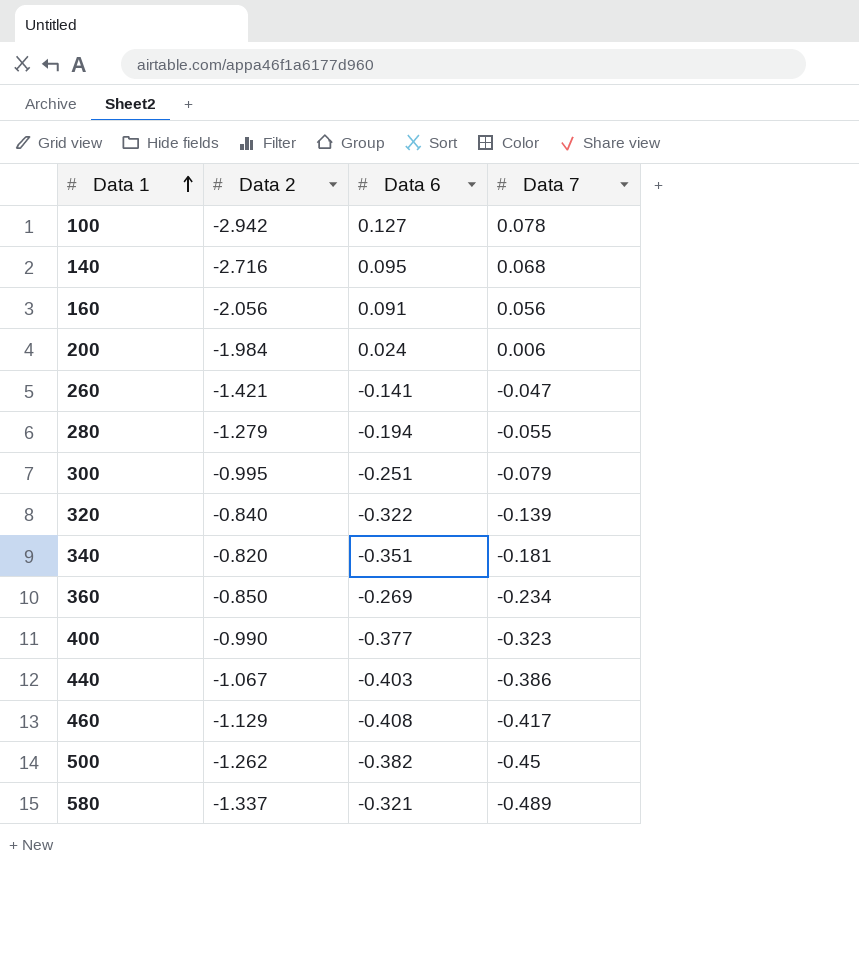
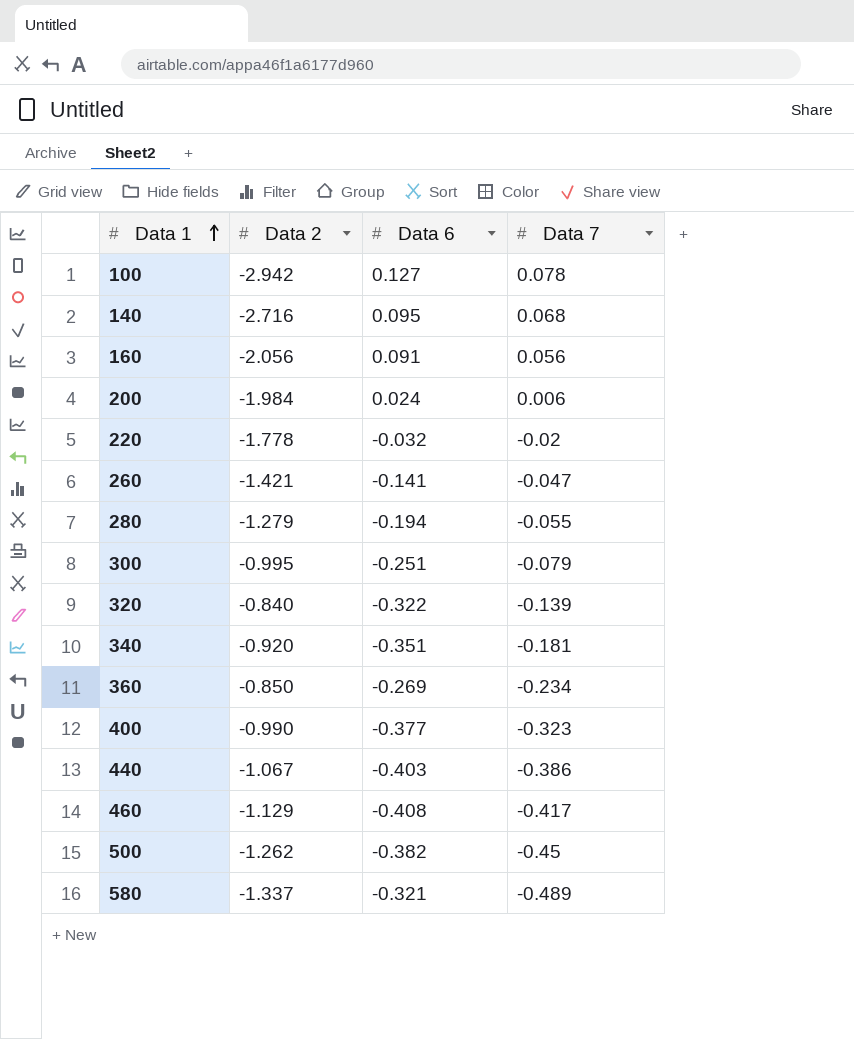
row 220: none -> -1.778 | -0.032 | -0.02
340 | Data 2: -0.820 -> -0.920

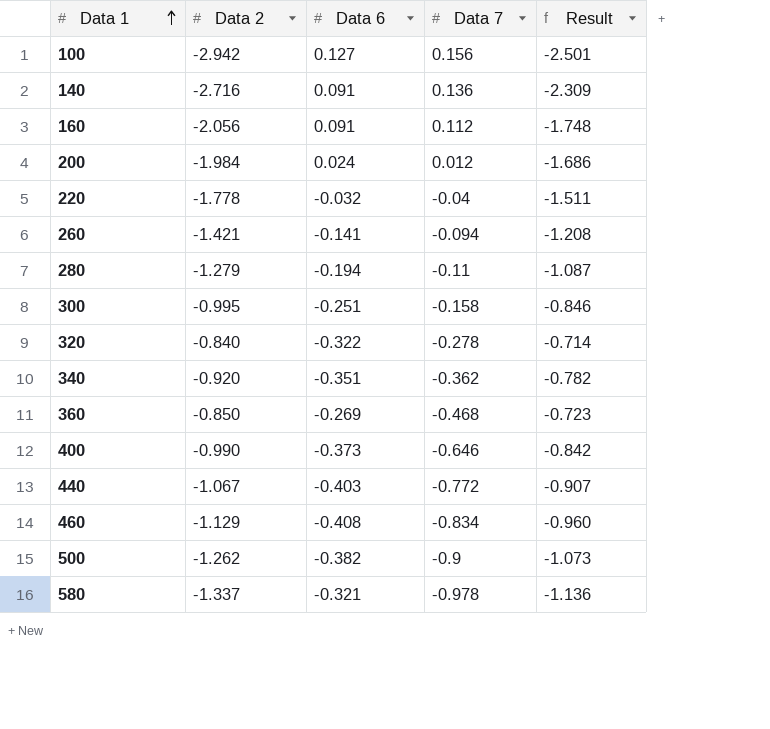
column Result | formula: none -> [Data 2] * 0.85
100 | Data 7: 0.078 -> 0.156
140 | Data 6: 0.095 -> 0.091
140 | Data 7: 0.068 -> 0.136
160 | Data 7: 0.056 -> 0.112
200 | Data 7: 0.006 -> 0.012
220 | Data 7: -0.02 -> -0.04
260 | Data 7: -0.047 -> -0.094
280 | Data 7: -0.055 -> -0.11
300 | Data 7: -0.079 -> -0.158
320 | Data 7: -0.139 -> -0.278
340 | Data 7: -0.181 -> -0.362
360 | Data 7: -0.234 -> -0.468
400 | Data 6: -0.377 -> -0.373
400 | Data 7: -0.323 -> -0.646
440 | Data 7: -0.386 -> -0.772
460 | Data 7: -0.417 -> -0.834
500 | Data 7: -0.45 -> -0.9
580 | Data 7: -0.489 -> -0.978

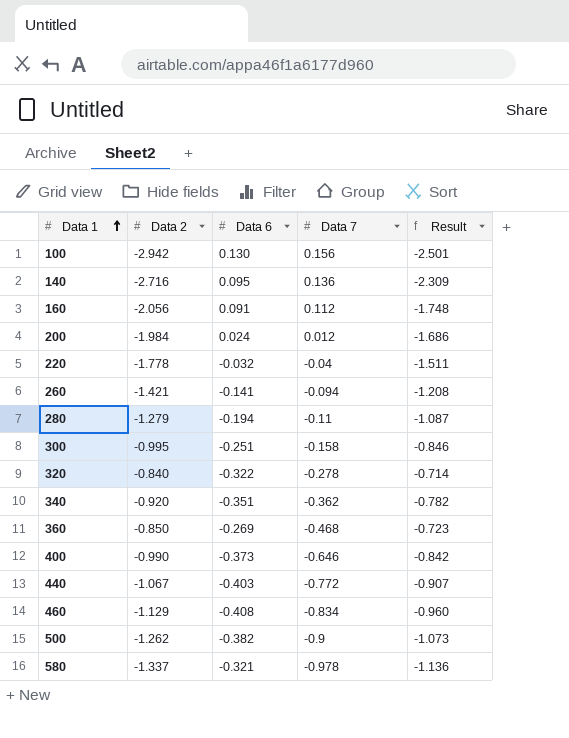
100 | Data 6: 0.127 -> 0.130
140 | Data 6: 0.091 -> 0.095

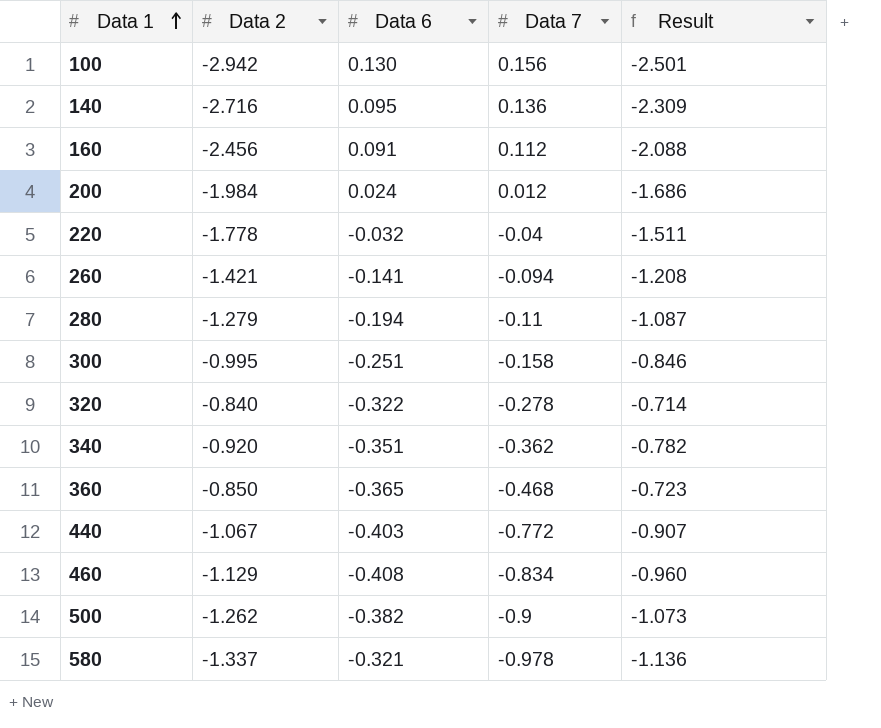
row 400: -0.990 | -0.373 | -0.646 | -0.842 -> none
160 | Data 2: -2.056 -> -2.456
160 | Result: -1.748 -> -2.088
360 | Data 6: -0.269 -> -0.365

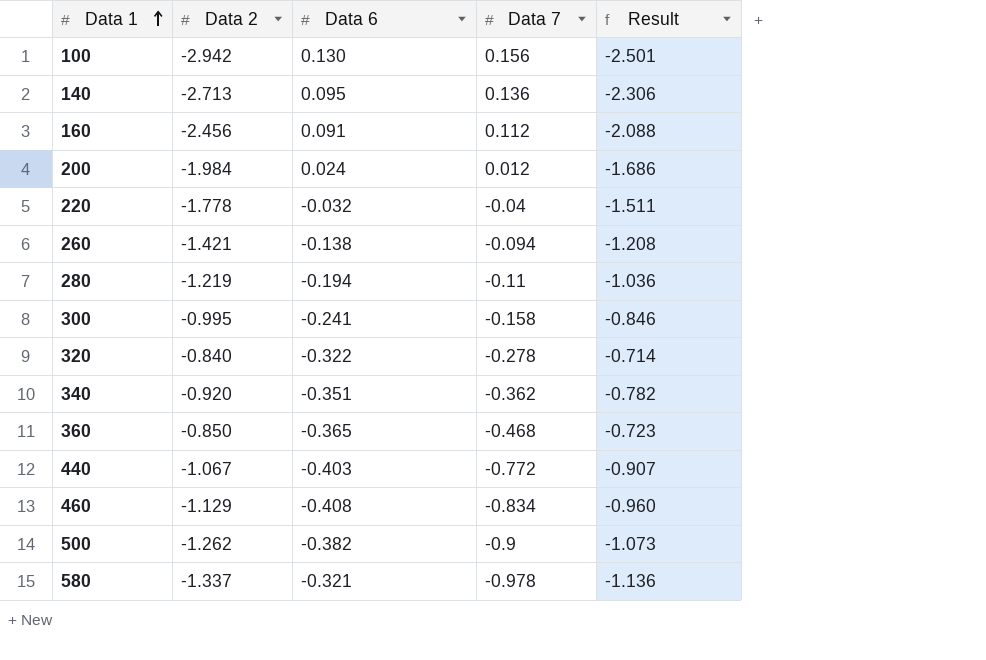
140 | Data 2: -2.716 -> -2.713
140 | Result: -2.309 -> -2.306
260 | Data 6: -0.141 -> -0.138
280 | Data 2: -1.279 -> -1.219
280 | Result: -1.087 -> -1.036
300 | Data 6: -0.251 -> -0.241

